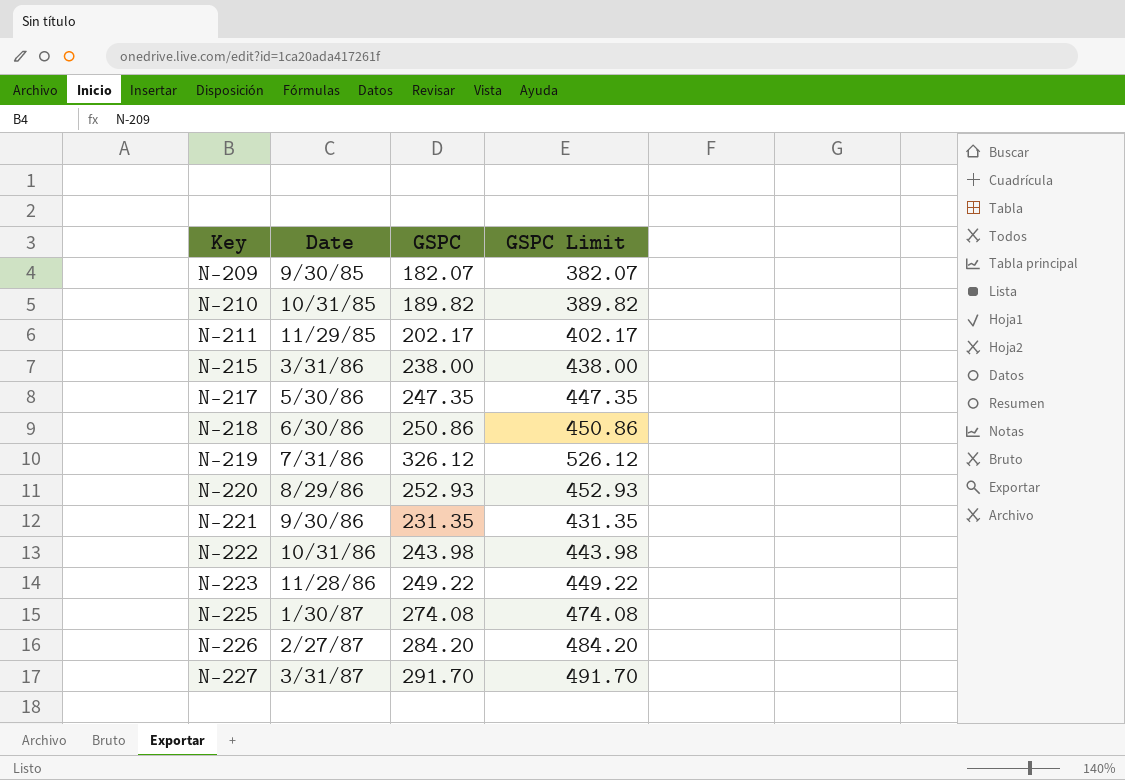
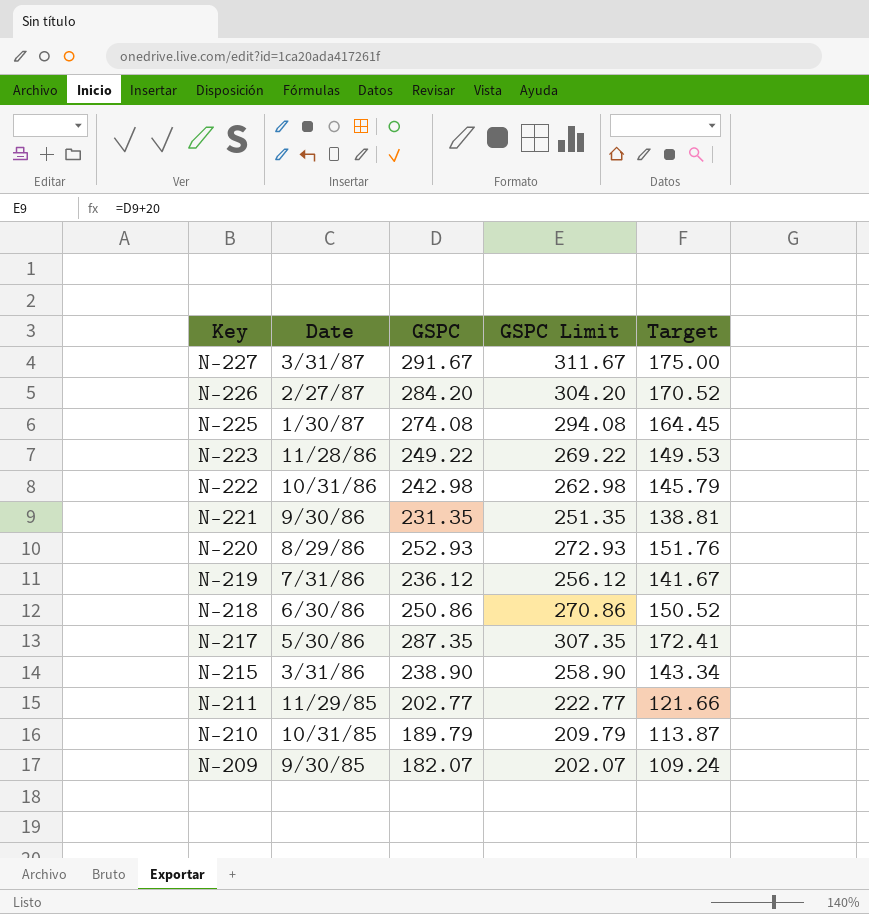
row order: Key ascending -> Key descending
column GSPC Limit | formula: [GSPC] + 200 -> [GSPC] + 20
column Target | formula: none -> [GSPC] * 0.6
N-227 | GSPC: 291.70 -> 291.67
N-222 | GSPC: 243.98 -> 242.98
N-219 | GSPC: 326.12 -> 236.12
N-217 | GSPC: 247.35 -> 287.35
N-215 | GSPC: 238.00 -> 238.90
N-211 | GSPC: 202.17 -> 202.77
N-210 | GSPC: 189.82 -> 189.79

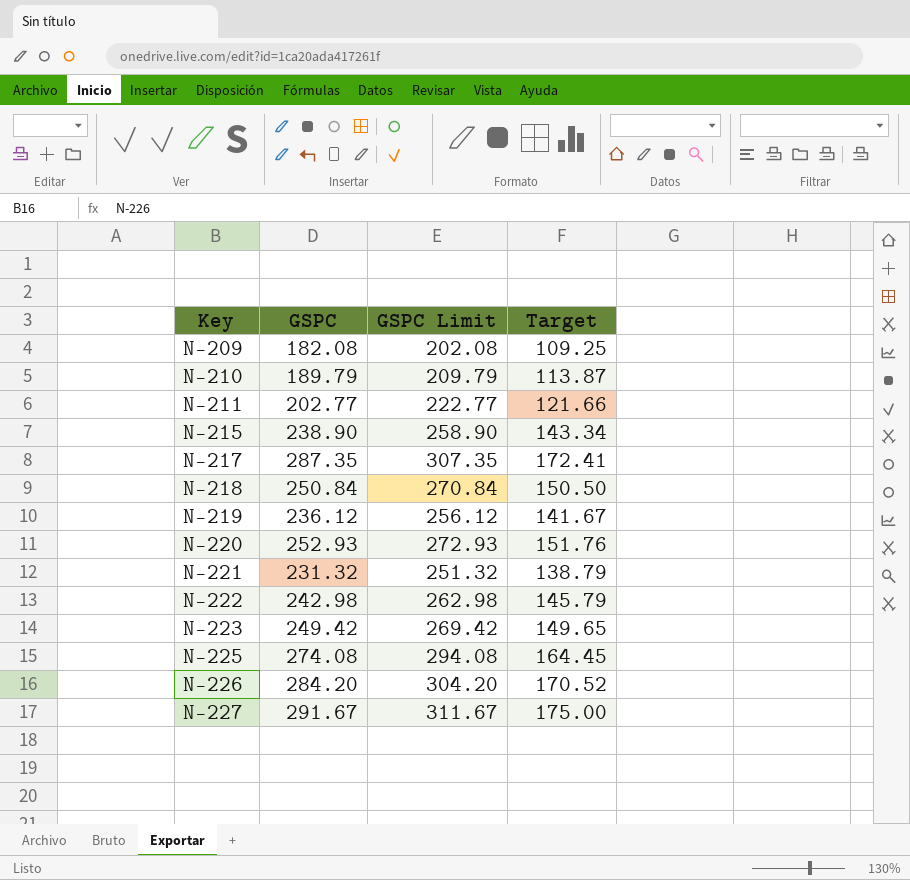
row order: Key descending -> Key ascending
column Date | position: 2 -> none
N-209 | GSPC: 182.07 -> 182.08
N-209 | GSPC Limit: 202.07 -> 202.08
N-209 | Target: 109.24 -> 109.25
N-218 | GSPC: 250.86 -> 250.84
N-218 | GSPC Limit: 270.86 -> 270.84
N-218 | Target: 150.52 -> 150.50
N-221 | GSPC: 231.35 -> 231.32
N-221 | GSPC Limit: 251.35 -> 251.32
N-221 | Target: 138.81 -> 138.79
N-223 | GSPC: 249.22 -> 249.42
N-223 | GSPC Limit: 269.22 -> 269.42
N-223 | Target: 149.53 -> 149.65

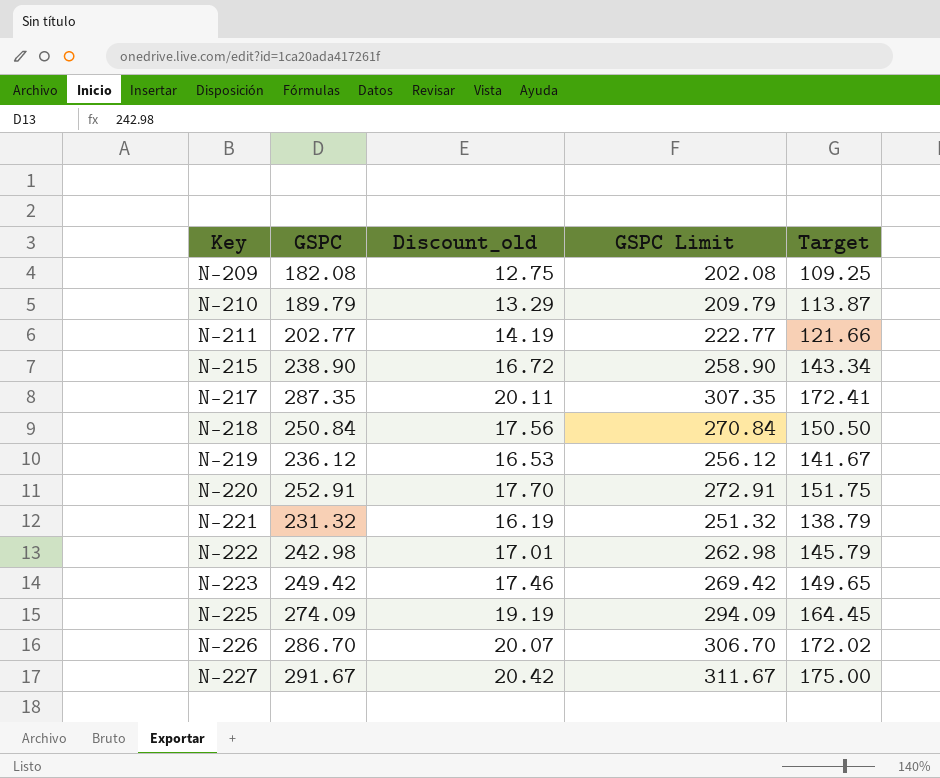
column Discount_old | formula: none -> [GSPC] * 0.07
N-220 | GSPC: 252.93 -> 252.91
N-220 | GSPC Limit: 272.93 -> 272.91
N-220 | Target: 151.76 -> 151.75
N-225 | GSPC: 274.08 -> 274.09
N-225 | GSPC Limit: 294.08 -> 294.09
N-226 | GSPC: 284.20 -> 286.70
N-226 | GSPC Limit: 304.20 -> 306.70
N-226 | Target: 170.52 -> 172.02

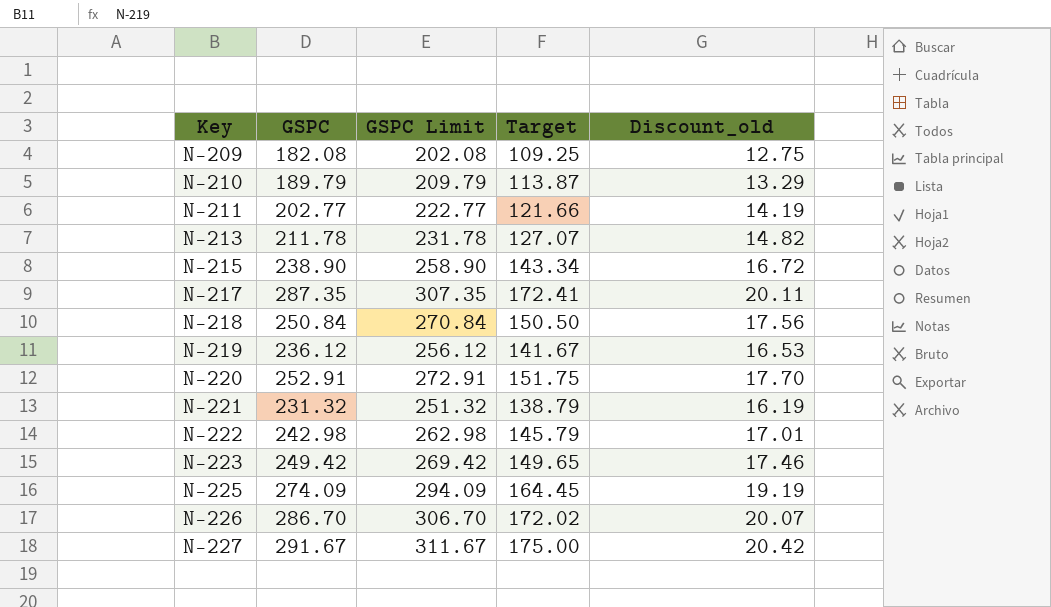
column Discount_old | position: 3 -> 5
row N-213: none -> 211.78 | 231.78 | 127.07 | 14.82

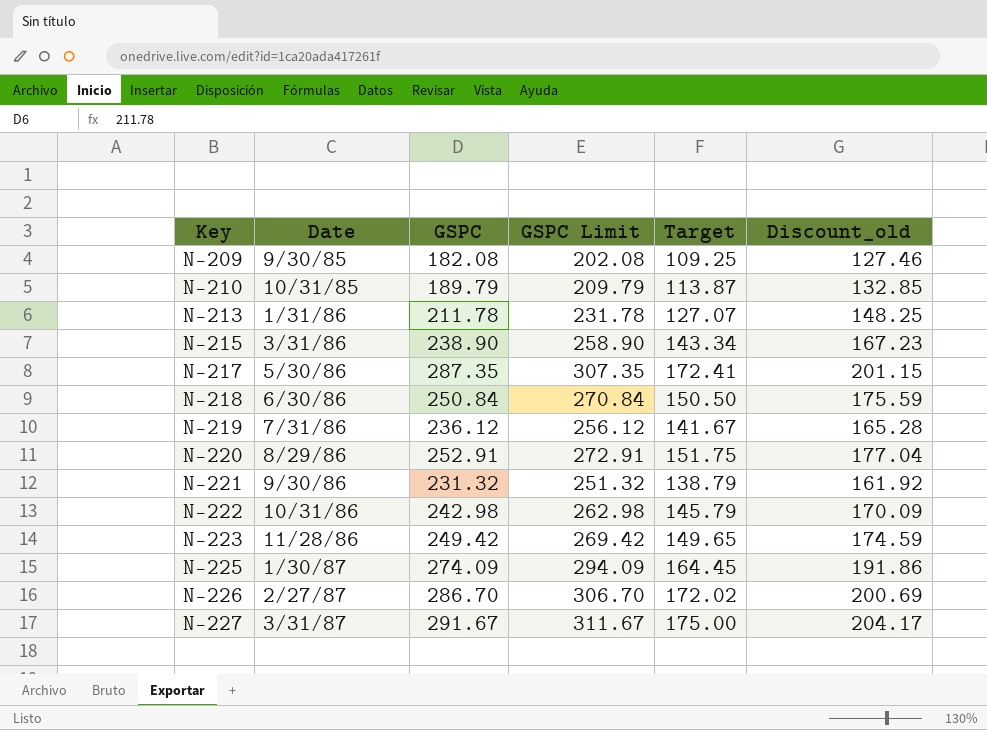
column Date | position: none -> 2
column Discount_old | formula: [GSPC] * 0.07 -> [GSPC] * 0.7
row N-211: 202.77 | 222.77 | 121.66 | 14.19 -> none

